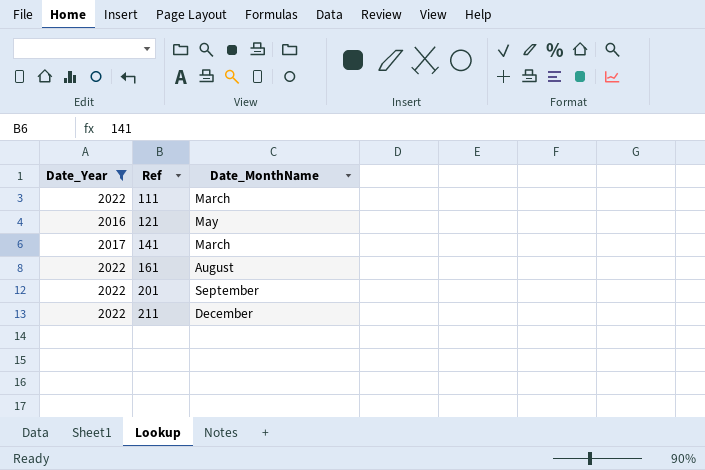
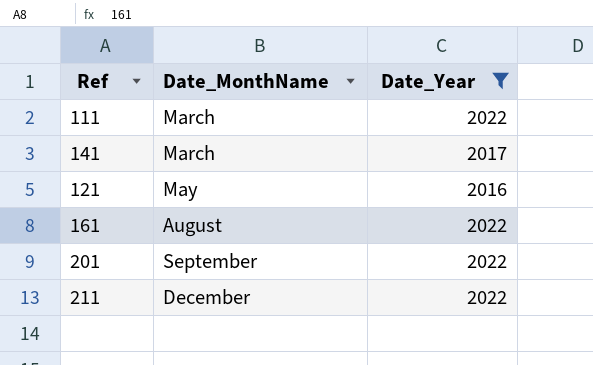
row order: Ref ascending -> Date_MonthName ascending
column Date_Year | position: 1 -> 3

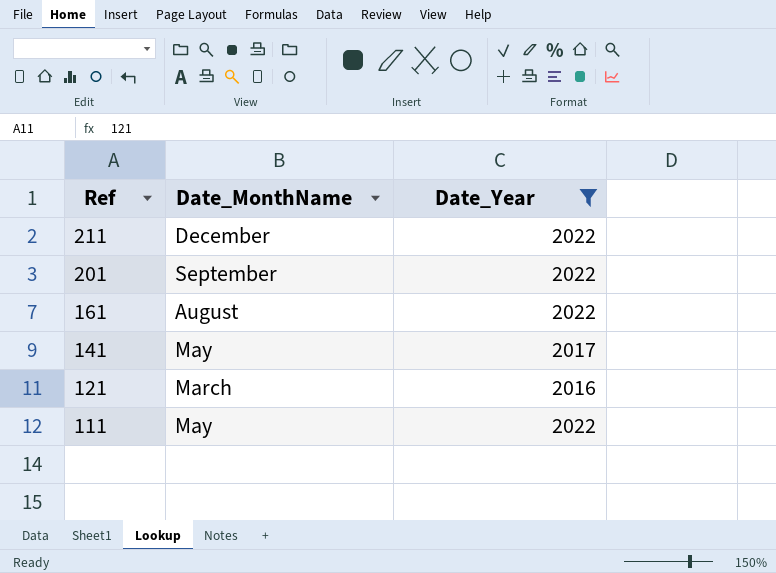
row order: Date_MonthName ascending -> Ref descending
141 | Date_MonthName: March -> May
121 | Date_MonthName: May -> March
111 | Date_MonthName: March -> May

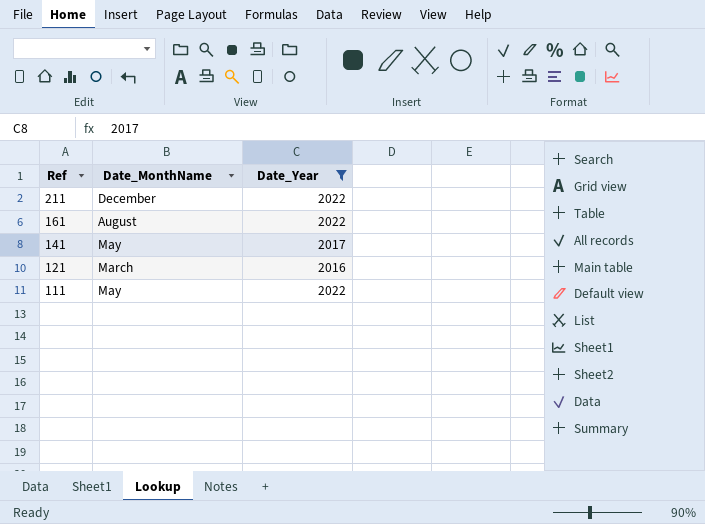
row 201: September | 2022 -> none

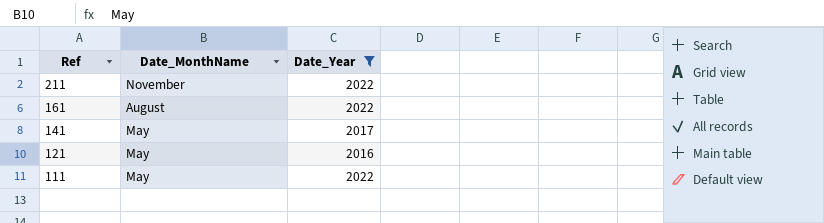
211 | Date_MonthName: December -> November
121 | Date_MonthName: March -> May

